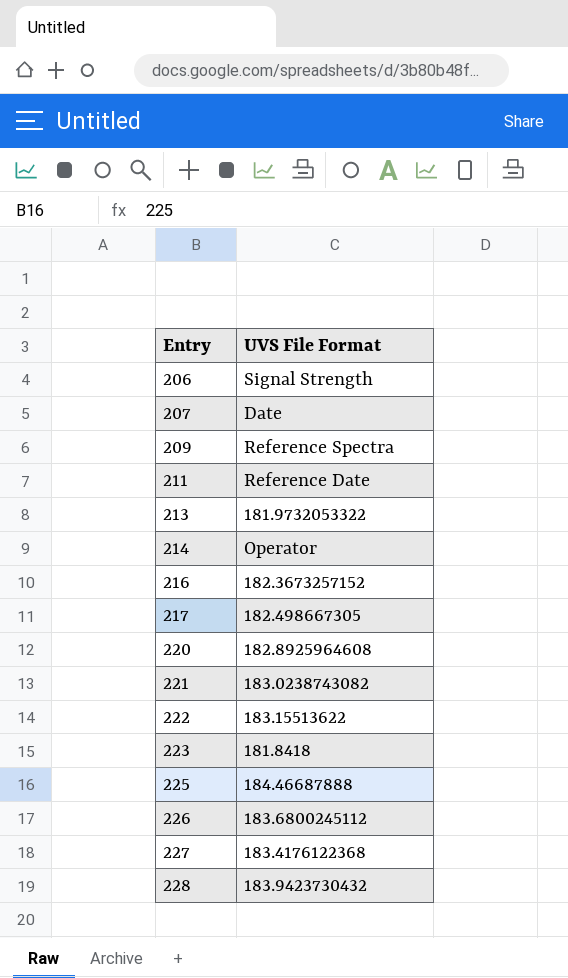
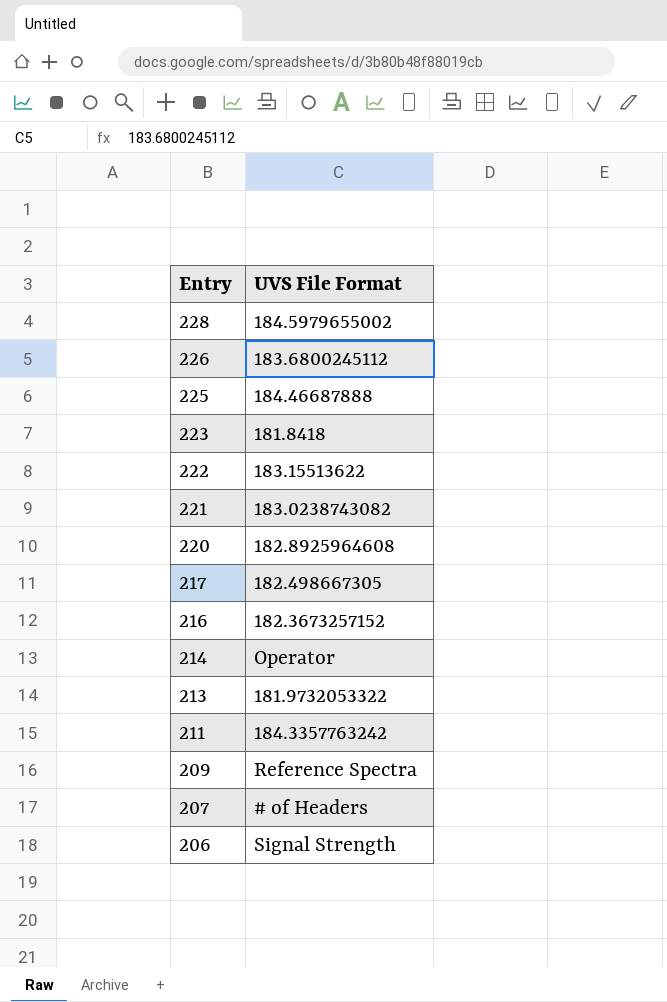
row order: Entry ascending -> Entry descending
row 227: 183.4176122368 -> none
228 | UVS File Format: 183.9423730432 -> 184.5979655002
211 | UVS File Format: Reference Date -> 184.3357763242
207 | UVS File Format: Date -> # of Headers

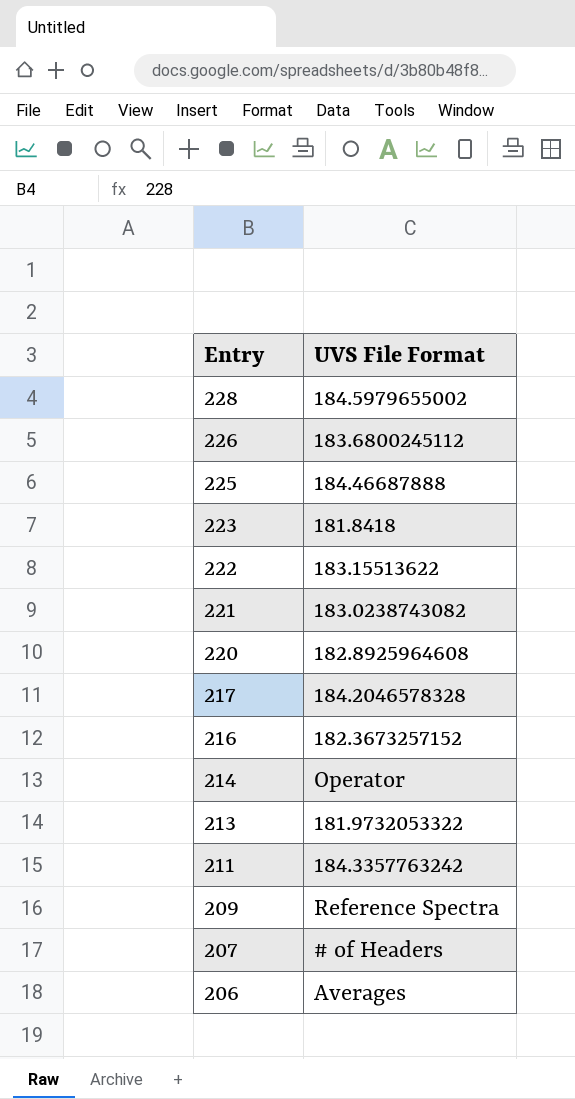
217 | UVS File Format: 182.498667305 -> 184.2046578328
206 | UVS File Format: Signal Strength -> Averages

